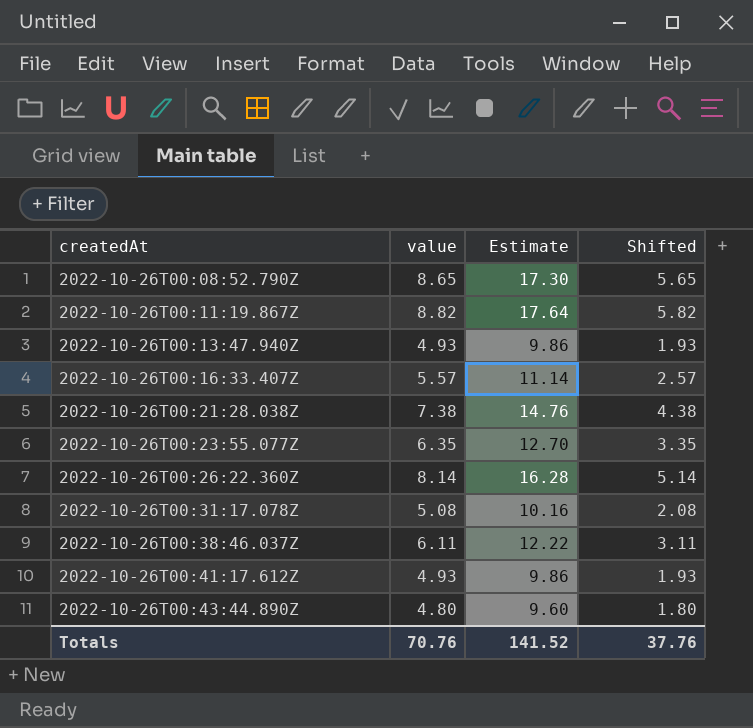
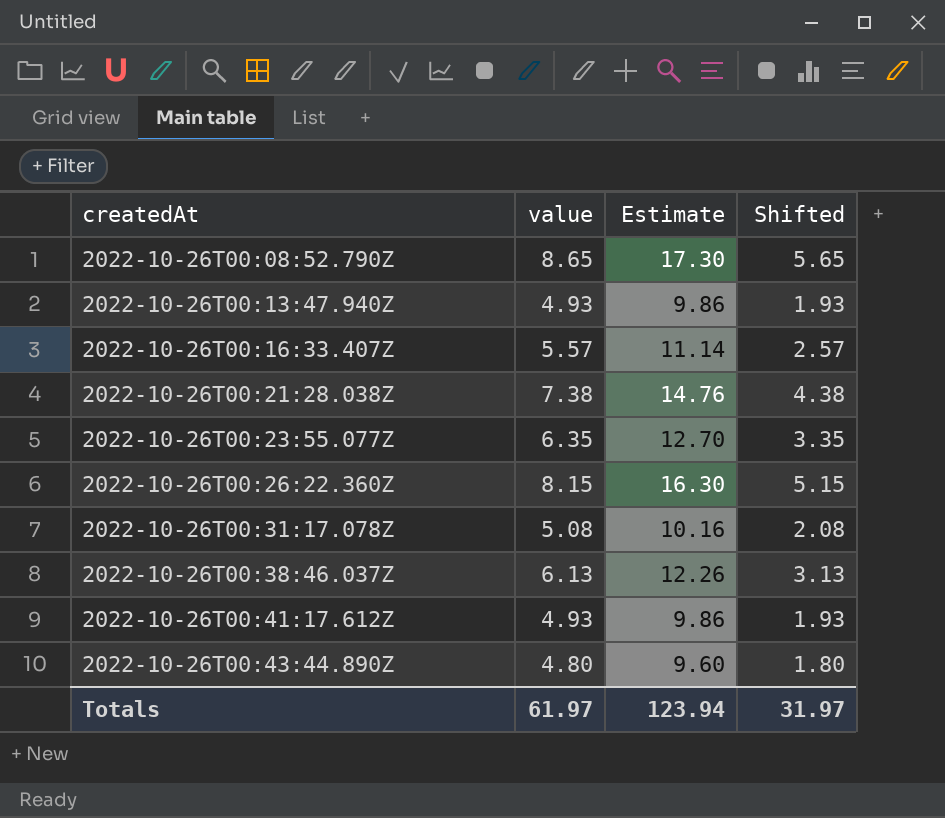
row 2022-10-26T00:11:19.867Z: 8.82 | 17.64 | 5.82 -> none
2022-10-26T00:26:22.360Z | value: 8.14 -> 8.15
2022-10-26T00:26:22.360Z | Estimate: 16.28 -> 16.30
2022-10-26T00:26:22.360Z | Shifted: 5.14 -> 5.15
2022-10-26T00:38:46.037Z | value: 6.11 -> 6.13
2022-10-26T00:38:46.037Z | Estimate: 12.22 -> 12.26
2022-10-26T00:38:46.037Z | Shifted: 3.11 -> 3.13
Totals | value: 70.76 -> 61.97
Totals | Estimate: 141.52 -> 123.94
Totals | Shifted: 37.76 -> 31.97

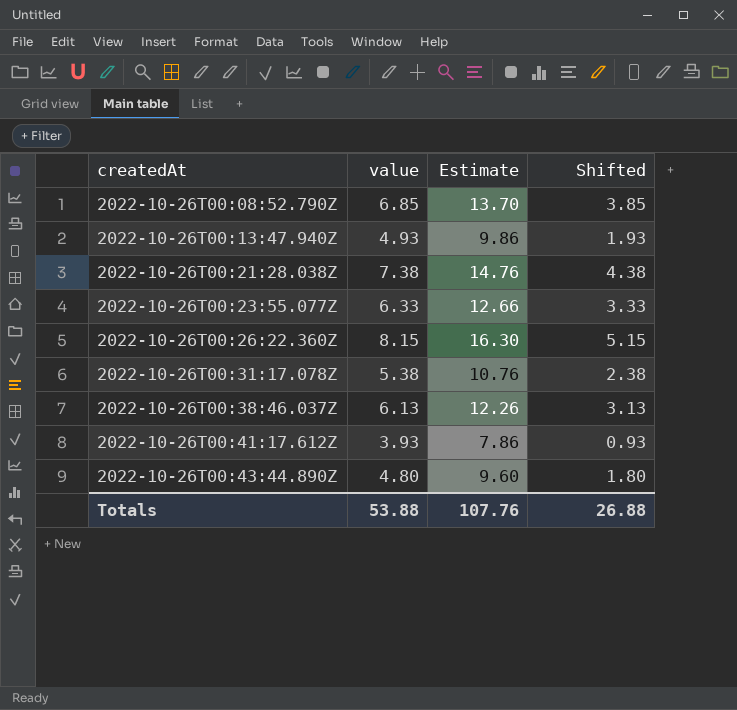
row 2022-10-26T00:16:33.407Z: 5.57 | 11.14 | 2.57 -> none
2022-10-26T00:08:52.790Z | value: 8.65 -> 6.85
2022-10-26T00:08:52.790Z | Estimate: 17.30 -> 13.70
2022-10-26T00:08:52.790Z | Shifted: 5.65 -> 3.85
2022-10-26T00:23:55.077Z | value: 6.35 -> 6.33
2022-10-26T00:23:55.077Z | Estimate: 12.70 -> 12.66
2022-10-26T00:23:55.077Z | Shifted: 3.35 -> 3.33
2022-10-26T00:31:17.078Z | value: 5.08 -> 5.38
2022-10-26T00:31:17.078Z | Estimate: 10.16 -> 10.76
2022-10-26T00:31:17.078Z | Shifted: 2.08 -> 2.38
2022-10-26T00:41:17.612Z | value: 4.93 -> 3.93
2022-10-26T00:41:17.612Z | Estimate: 9.86 -> 7.86
2022-10-26T00:41:17.612Z | Shifted: 1.93 -> 0.93
Totals | value: 61.97 -> 53.88
Totals | Estimate: 123.94 -> 107.76
Totals | Shifted: 31.97 -> 26.88

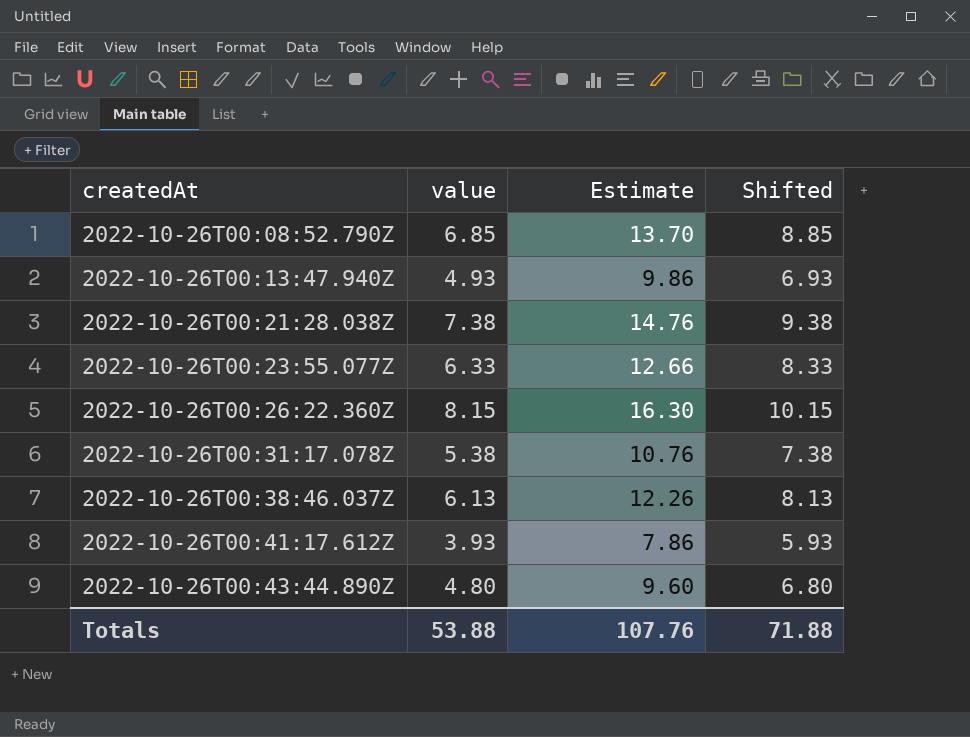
column Shifted | formula: [value] - 3 -> [value] + 2
Totals | Shifted: 26.88 -> 71.88

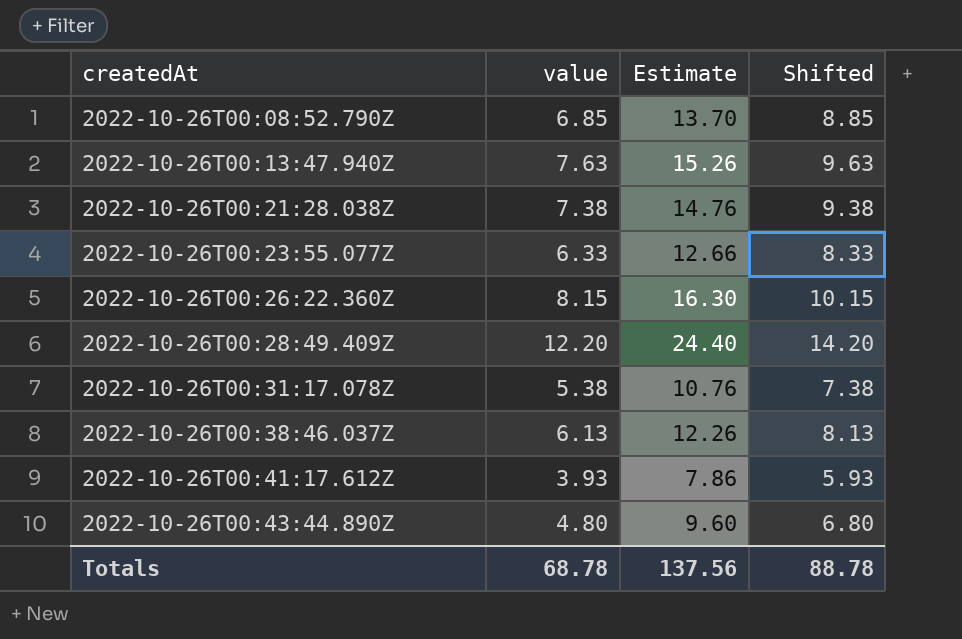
2022-10-26T00:13:47.940Z | value: 4.93 -> 7.63
2022-10-26T00:13:47.940Z | Estimate: 9.86 -> 15.26
2022-10-26T00:13:47.940Z | Shifted: 6.93 -> 9.63
row 2022-10-26T00:28:49.409Z: none -> 12.20 | 24.40 | 14.20
Totals | value: 53.88 -> 68.78
Totals | Estimate: 107.76 -> 137.56
Totals | Shifted: 71.88 -> 88.78

